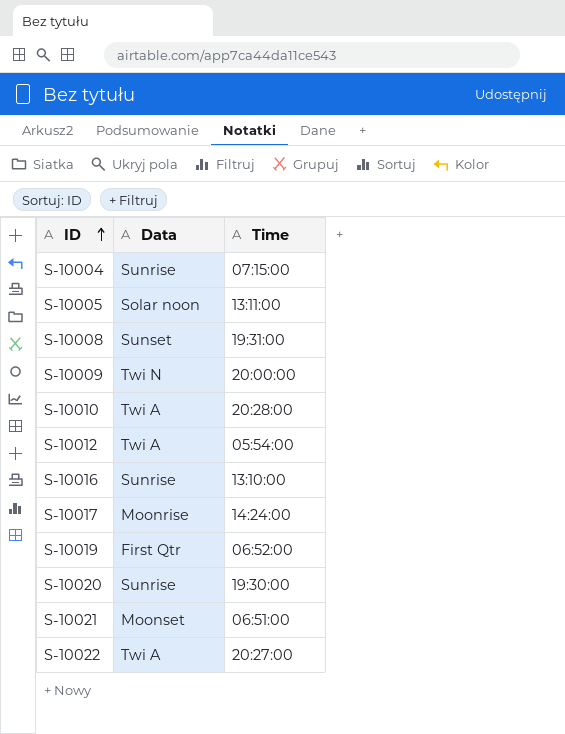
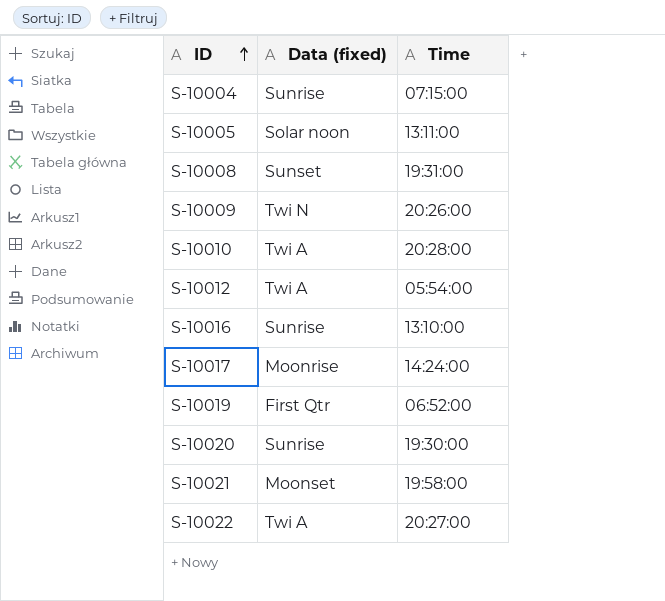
column name: Data -> Data (fixed)
S-10009 | Time: 20:00:00 -> 20:26:00
S-10021 | Time: 06:51:00 -> 19:58:00

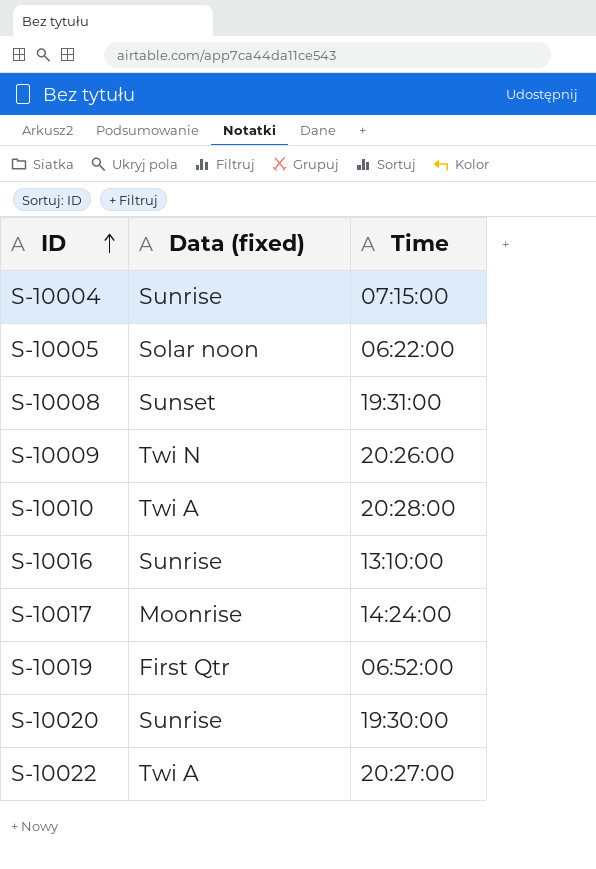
row S-10012: Twi A | 05:54:00 -> none
row S-10021: Moonset | 19:58:00 -> none
S-10005 | Time: 13:11:00 -> 06:22:00

